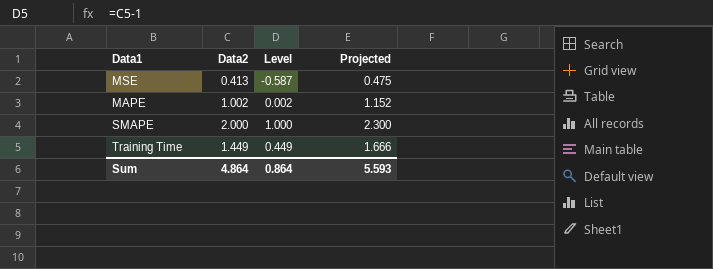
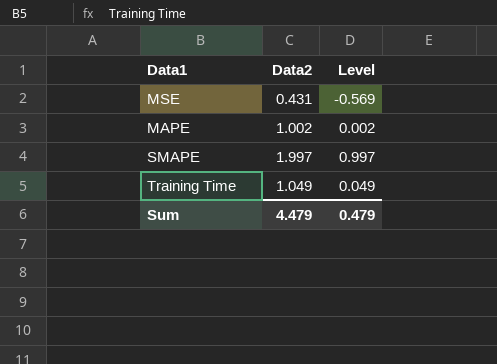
column Projected | formula: [Data2] * 1.15 -> none
MSE | Data2: 0.413 -> 0.431
MSE | Level: -0.587 -> -0.569
SMAPE | Data2: 2.000 -> 1.997
SMAPE | Level: 1.000 -> 0.997
Training Time | Data2: 1.449 -> 1.049
Training Time | Level: 0.449 -> 0.049
Sum | Data2: 4.864 -> 4.479
Sum | Level: 0.864 -> 0.479

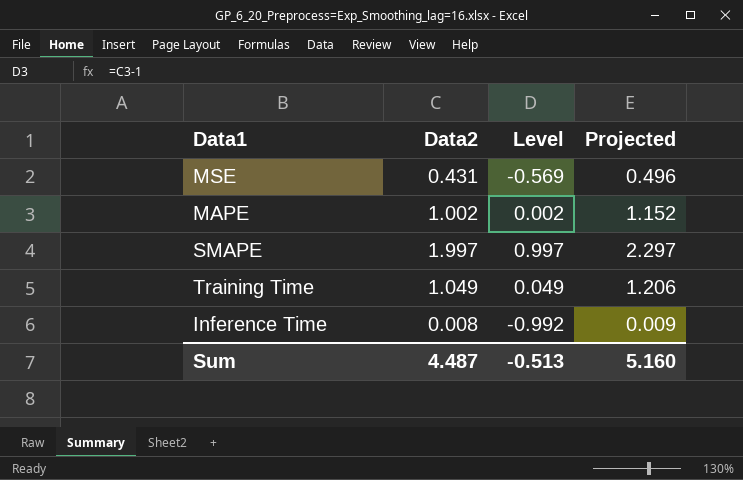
column Projected | formula: none -> [Data2] * 1.15
row Inference Time: none -> 0.008 | -0.992 | 0.009
Sum | Data2: 4.479 -> 4.487
Sum | Level: 0.479 -> -0.513

